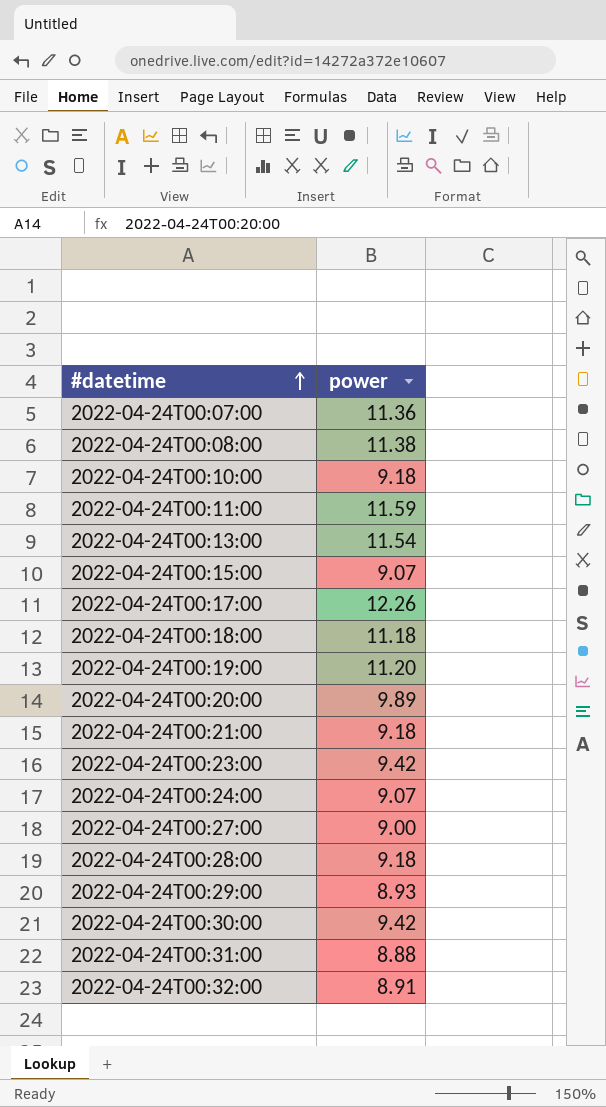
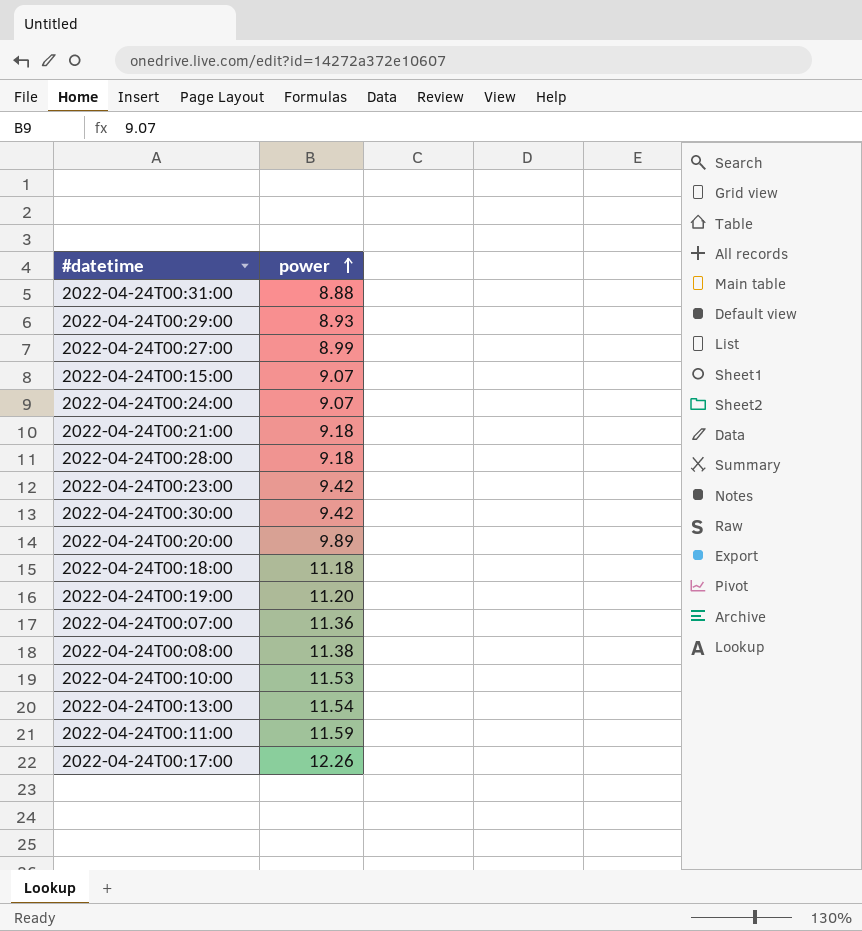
row order: #datetime ascending -> power ascending
row 2022-04-24T00:32:00: 8.91 -> none
2022-04-24T00:27:00 | power: 9.00 -> 8.99
2022-04-24T00:10:00 | power: 9.18 -> 11.53

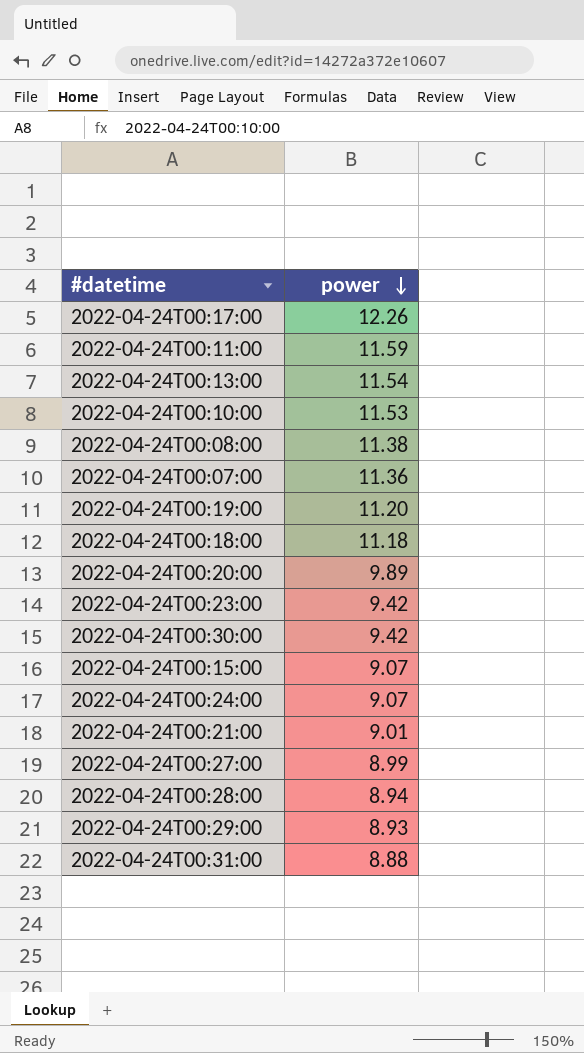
row order: power ascending -> power descending
2022-04-24T00:21:00 | power: 9.18 -> 9.01
2022-04-24T00:28:00 | power: 9.18 -> 8.94

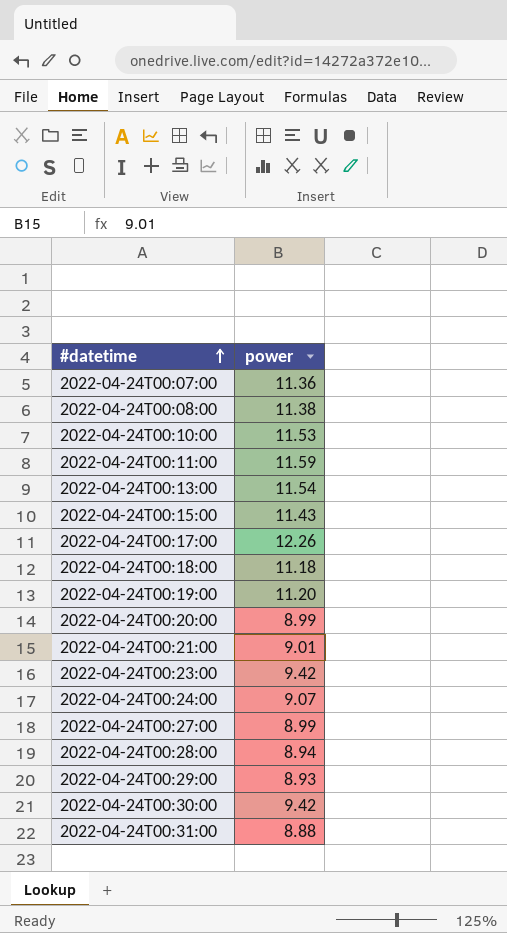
row order: power descending -> #datetime ascending
2022-04-24T00:15:00 | power: 9.07 -> 11.43
2022-04-24T00:20:00 | power: 9.89 -> 8.99

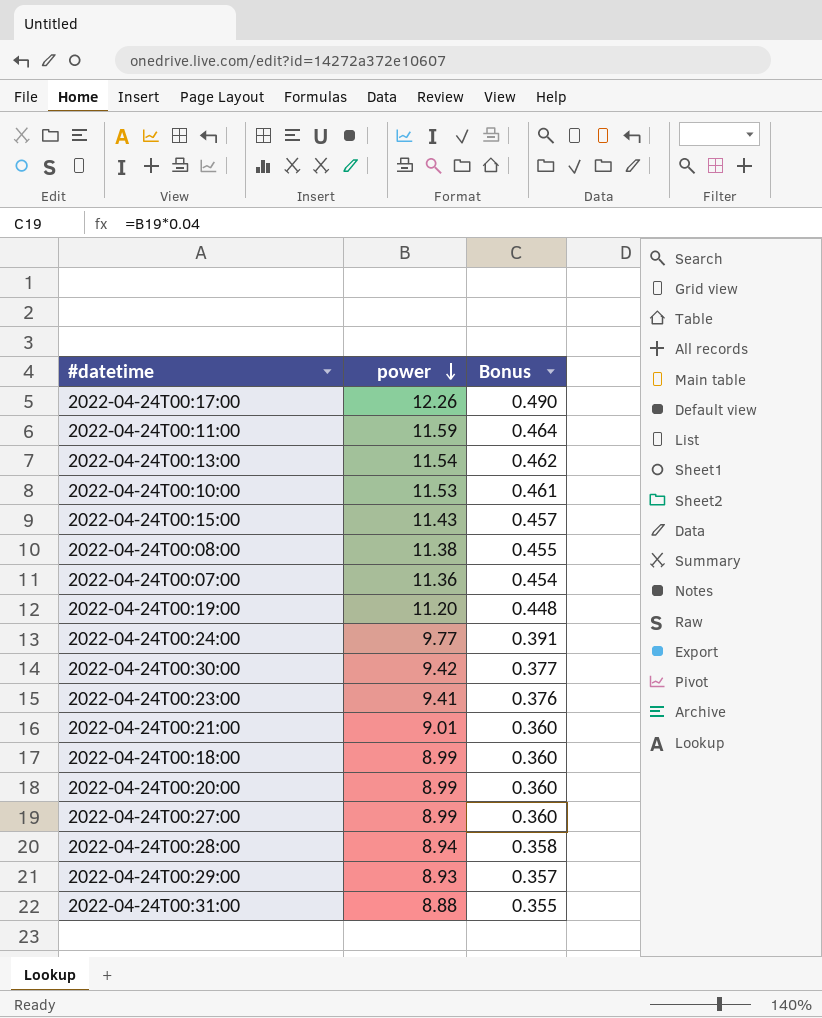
row order: #datetime ascending -> power descending
column Bonus | formula: none -> [power] * 0.04
2022-04-24T00:24:00 | power: 9.07 -> 9.77
2022-04-24T00:23:00 | power: 9.42 -> 9.41
2022-04-24T00:18:00 | power: 11.18 -> 8.99

